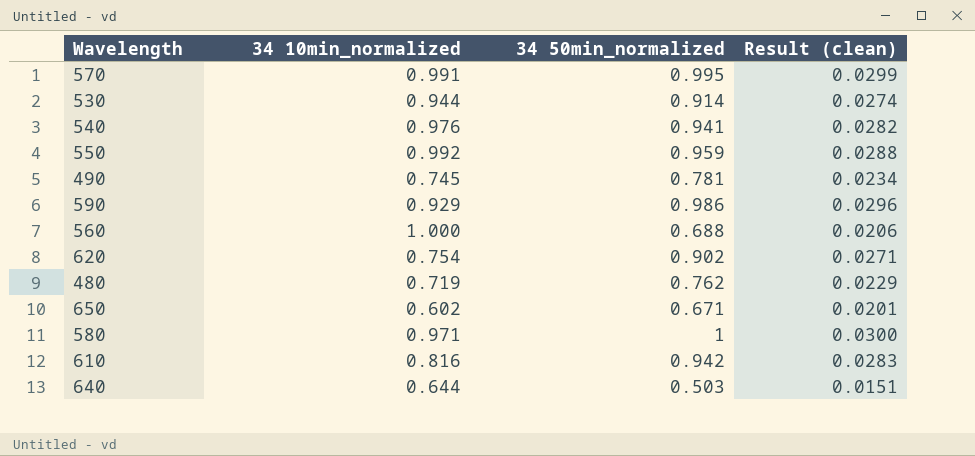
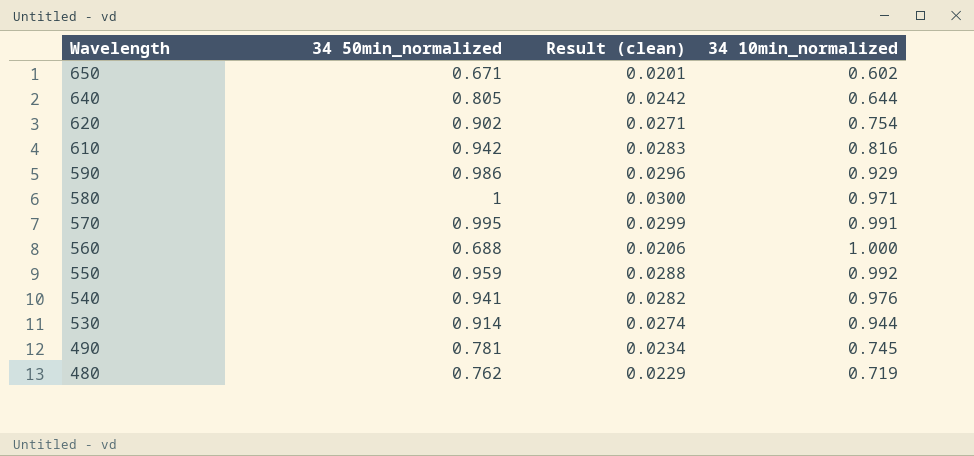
row order: none -> Wavelength descending
column 34 10min_normalized | position: 2 -> 4
640 | 34 50min_normalized: 0.503 -> 0.805
640 | Result (clean): 0.0151 -> 0.0242

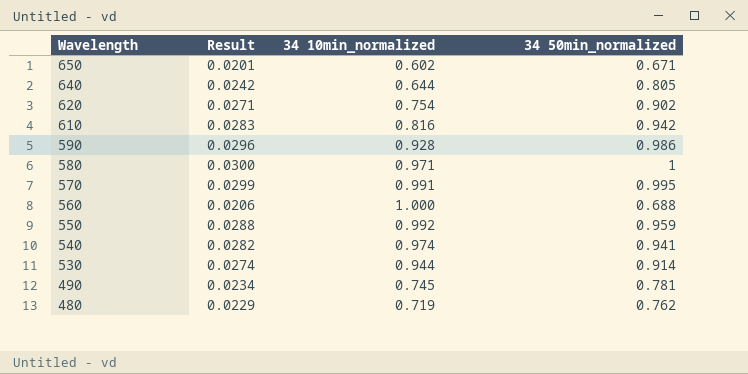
column name: Result (clean) -> Result
column 34 50min_normalized | position: 2 -> 4
590 | 34 10min_normalized: 0.929 -> 0.928
540 | 34 10min_normalized: 0.976 -> 0.974

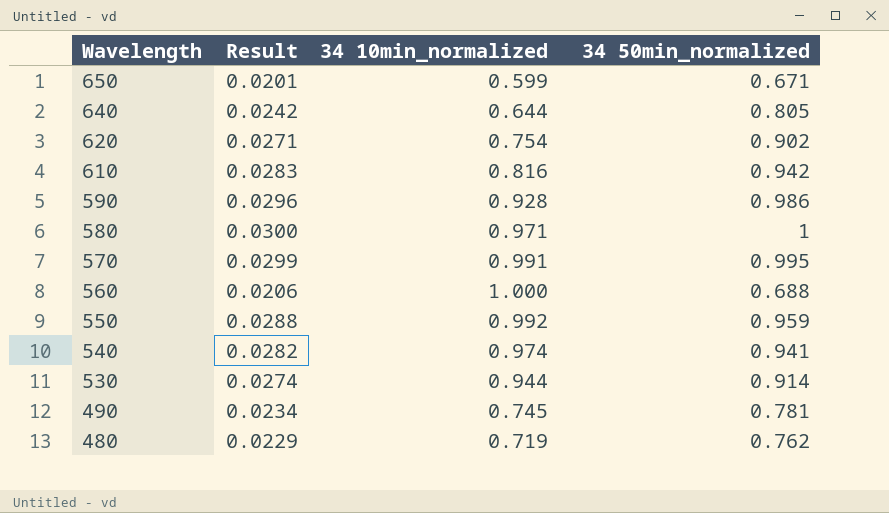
650 | 34 10min_normalized: 0.602 -> 0.599

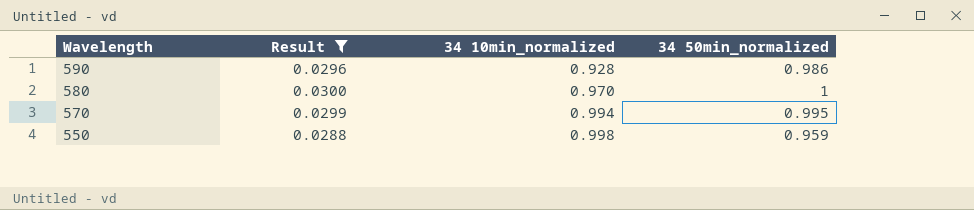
filter: none -> Result >= 0.0288
580 | 34 10min_normalized: 0.971 -> 0.970
570 | 34 10min_normalized: 0.991 -> 0.994
550 | 34 10min_normalized: 0.992 -> 0.998

